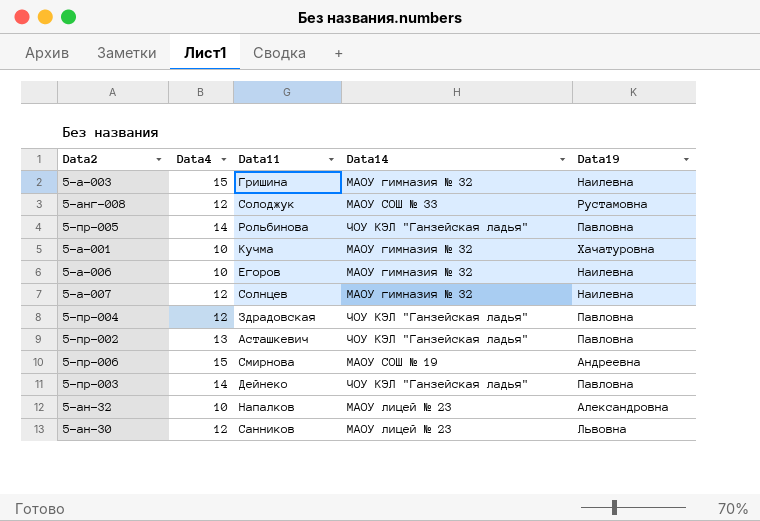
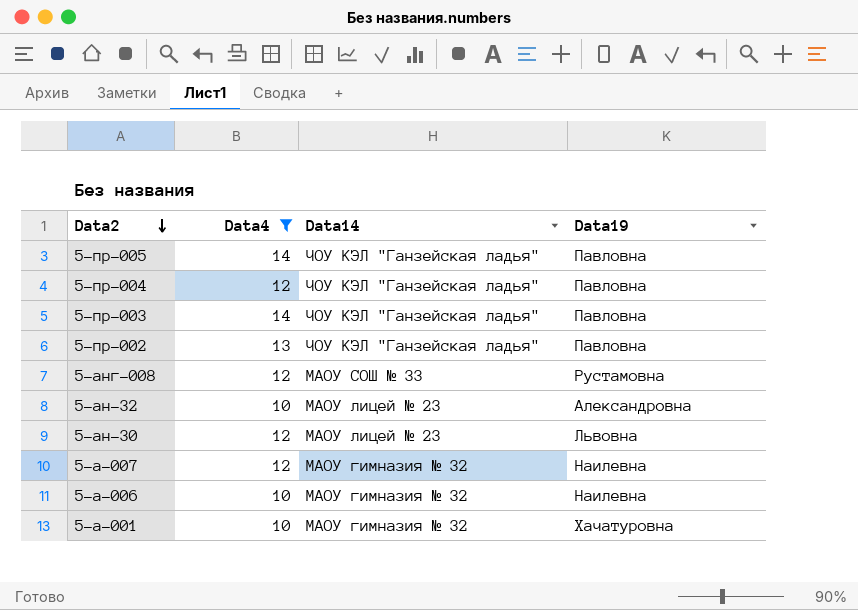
filter: none -> Data4 != 15
row order: none -> Data2 descending
column Data11 | position: 3 -> none

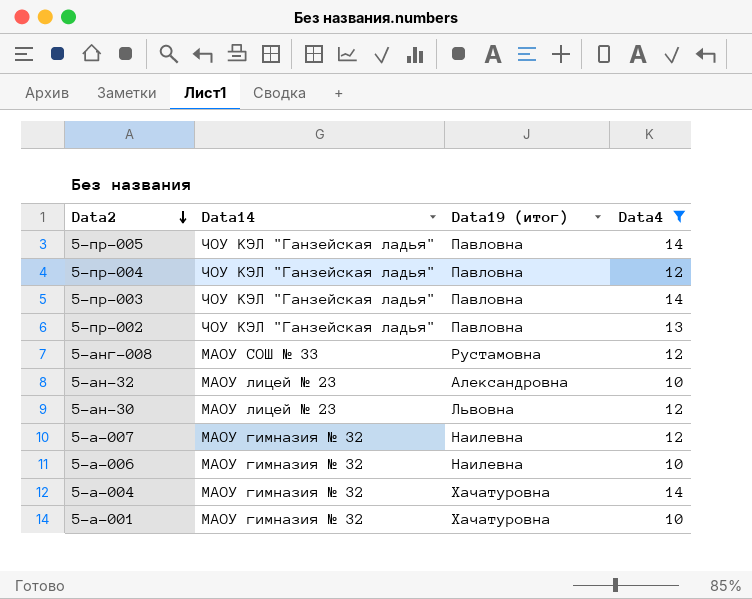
column name: Data19 -> Data19 (итог)
column Data4 | position: 2 -> 4
row 5-а-004: none -> МАОУ гимназия № 32 | Хачатуровна | 14

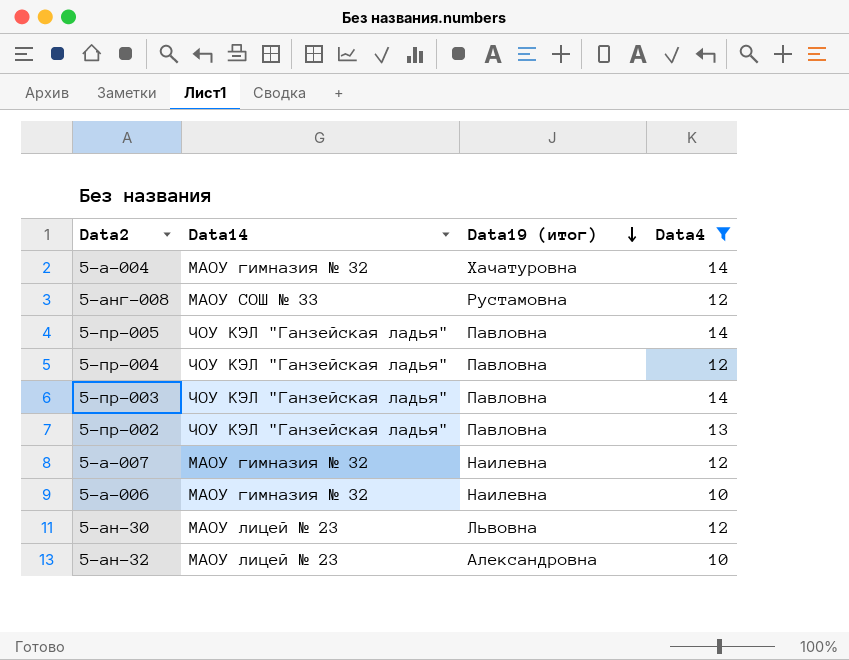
row order: Data2 descending -> Data19 (итог) descending
row 5-а-001: МАОУ гимназия № 32 | Хачатуровна | 10 -> none

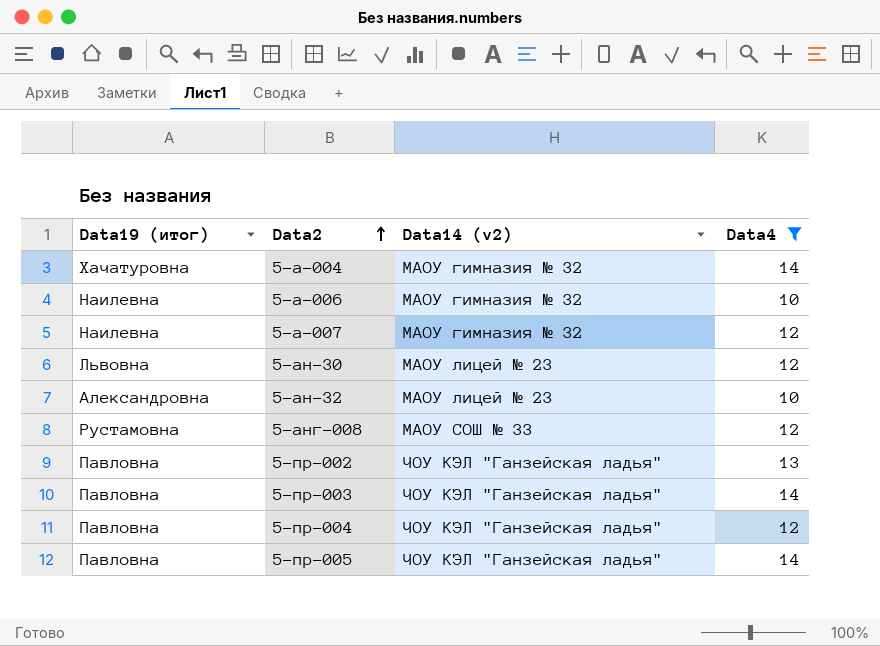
row order: Data19 (итог) descending -> Data2 ascending
column Data19 (итог) | position: 3 -> 1
column name: Data14 -> Data14 (v2)

